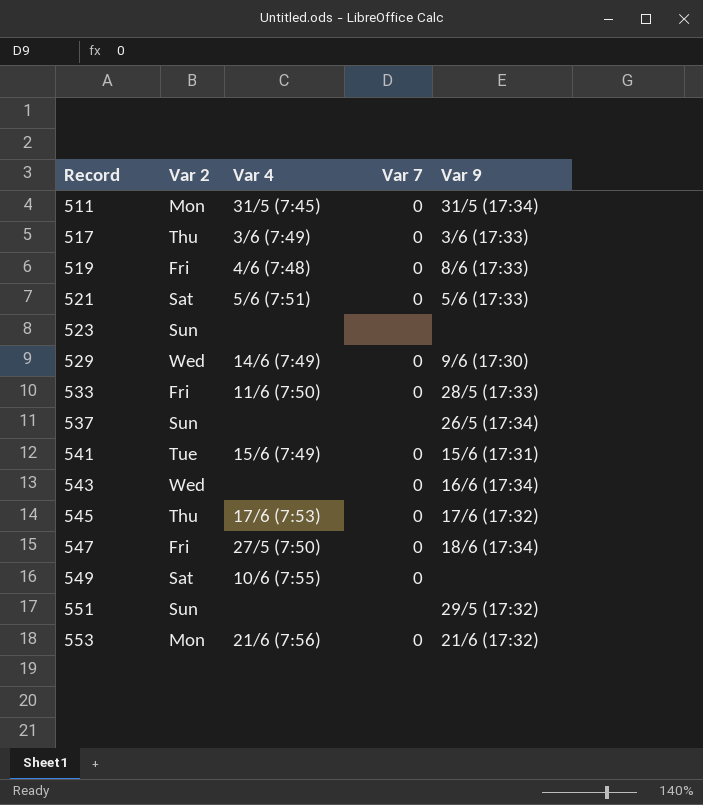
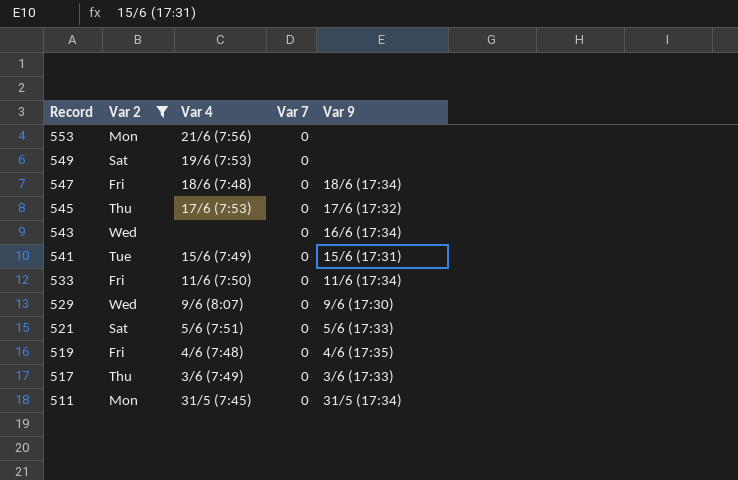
filter: none -> Var 2 != Sun
row order: Record ascending -> Record descending
553 | Var 9: 21/6 (17:32) -> none
549 | Var 4: 10/6 (7:55) -> 19/6 (7:53)
547 | Var 4: 27/5 (7:50) -> 18/6 (7:48)
533 | Var 9: 28/5 (17:33) -> 11/6 (17:34)
529 | Var 4: 14/6 (7:49) -> 9/6 (8:07)
519 | Var 9: 8/6 (17:33) -> 4/6 (17:35)

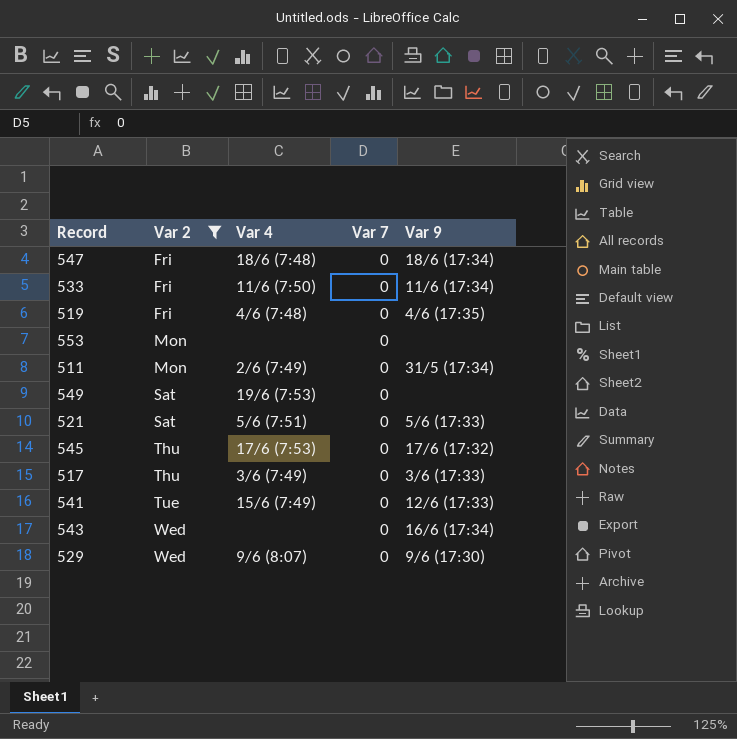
row order: Record descending -> Var 2 ascending
553 | Var 4: 21/6 (7:56) -> none
511 | Var 4: 31/5 (7:45) -> 2/6 (7:49)
541 | Var 9: 15/6 (17:31) -> 12/6 (17:33)

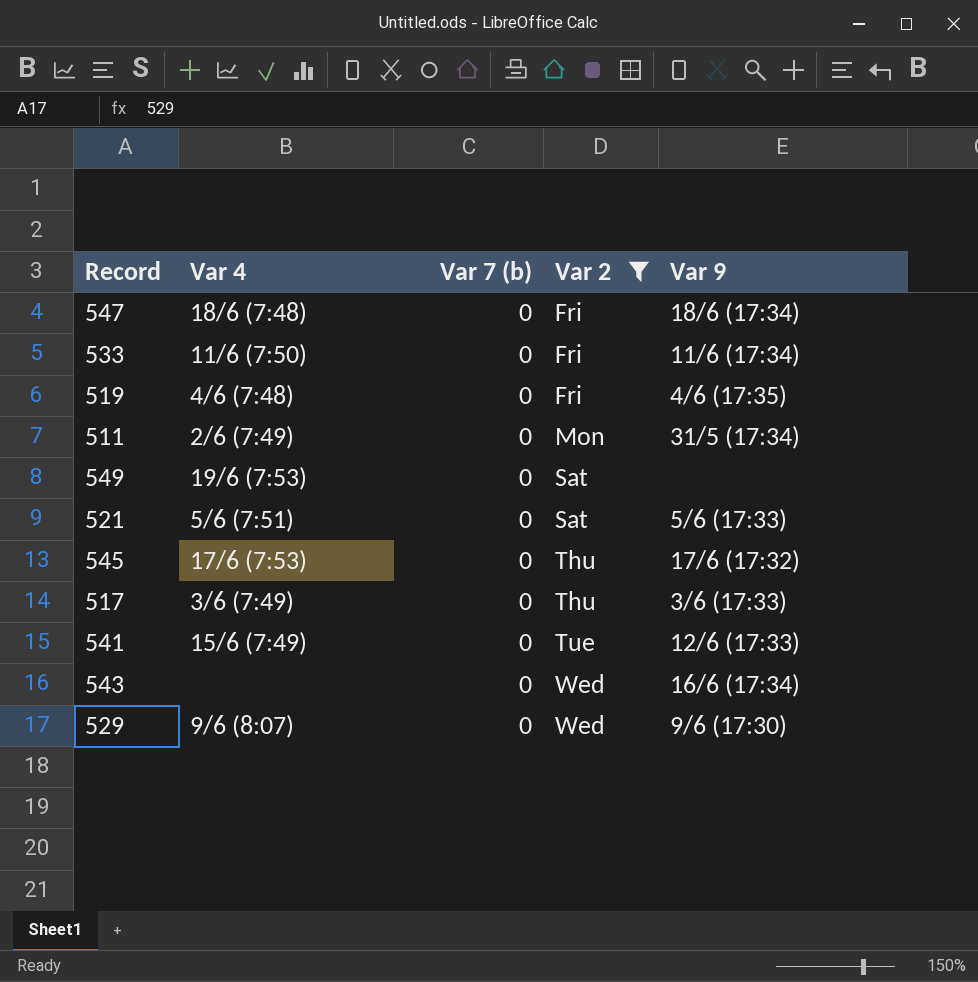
column name: Var 7 -> Var 7 (b)
column Var 2 | position: 2 -> 4
row 553: Mon | none | 0 | none -> none

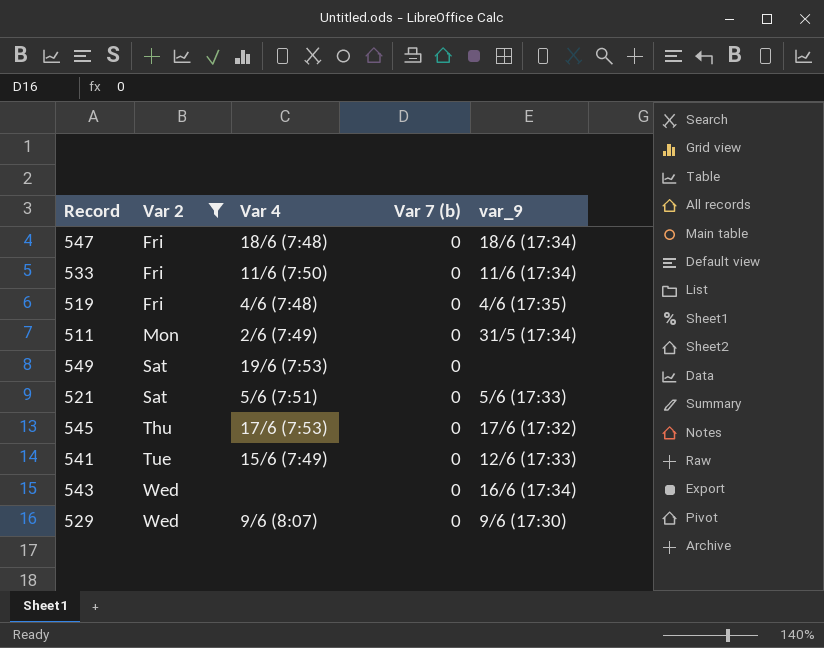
column Var 2 | position: 4 -> 2
column name: Var 9 -> var_9
row 517: 3/6 (7:49) | 0 | Thu | 3/6 (17:33) -> none

